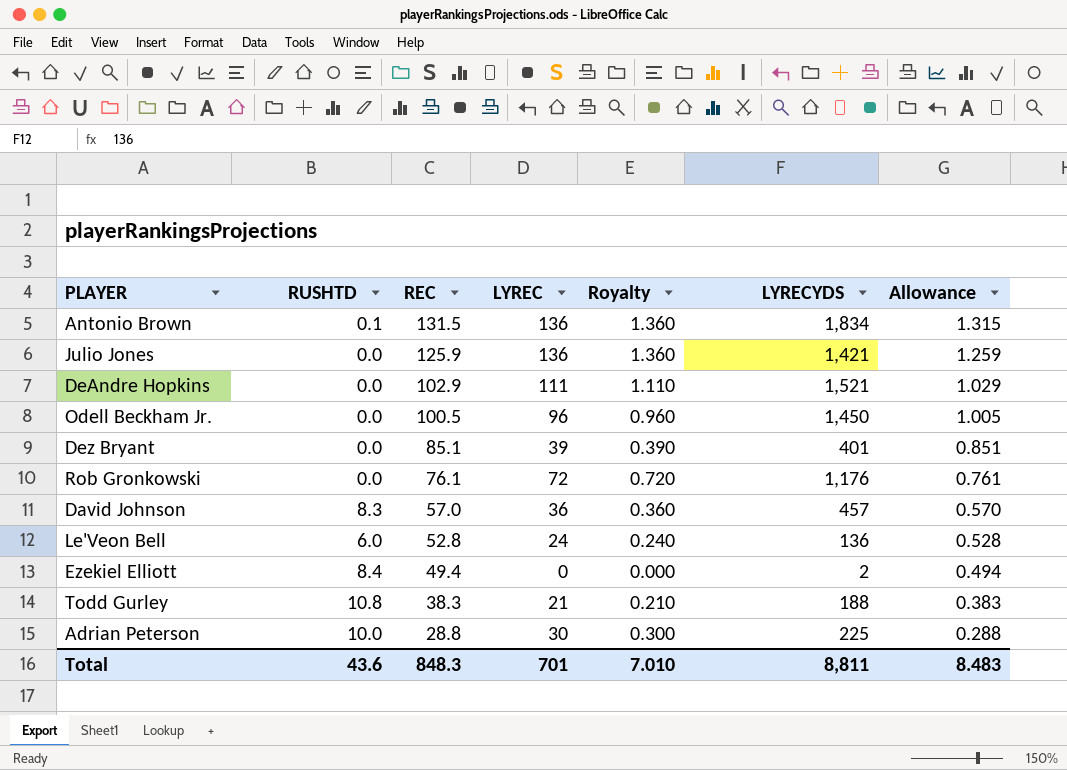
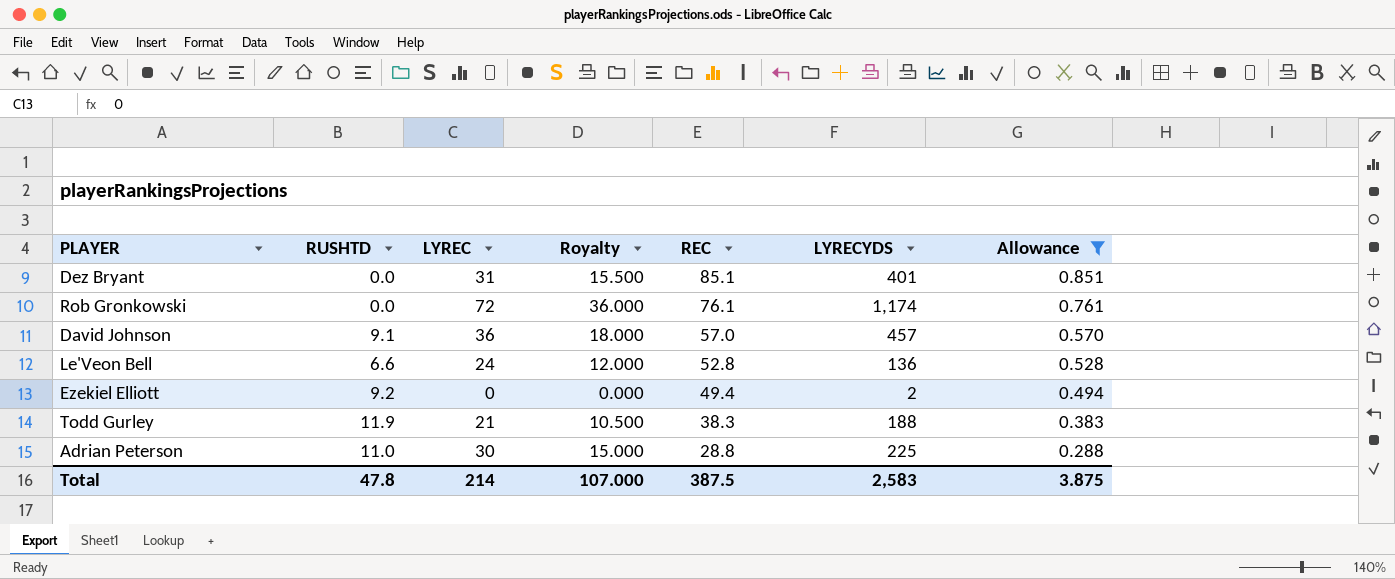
filter: none -> Allowance <= 0.851
column Royalty | formula: [LYREC] * 0.01 -> [LYREC] * 0.5
column REC | position: 3 -> 5
Dez Bryant | LYREC: 39 -> 31
Rob Gronkowski | LYRECYDS: 1,176 -> 1,174
David Johnson | RUSHTD: 8.3 -> 9.1
Le'Veon Bell | RUSHTD: 6.0 -> 6.6
Ezekiel Elliott | RUSHTD: 8.4 -> 9.2
Todd Gurley | RUSHTD: 10.8 -> 11.9
Adrian Peterson | RUSHTD: 10.0 -> 11.0
Total | RUSHTD: 43.6 -> 47.8
Total | LYREC: 701 -> 214
Total | Royalty: 7.010 -> 107.000
Total | REC: 848.3 -> 387.5
Total | LYRECYDS: 8,811 -> 2,583
Total | Allowance: 8.483 -> 3.875

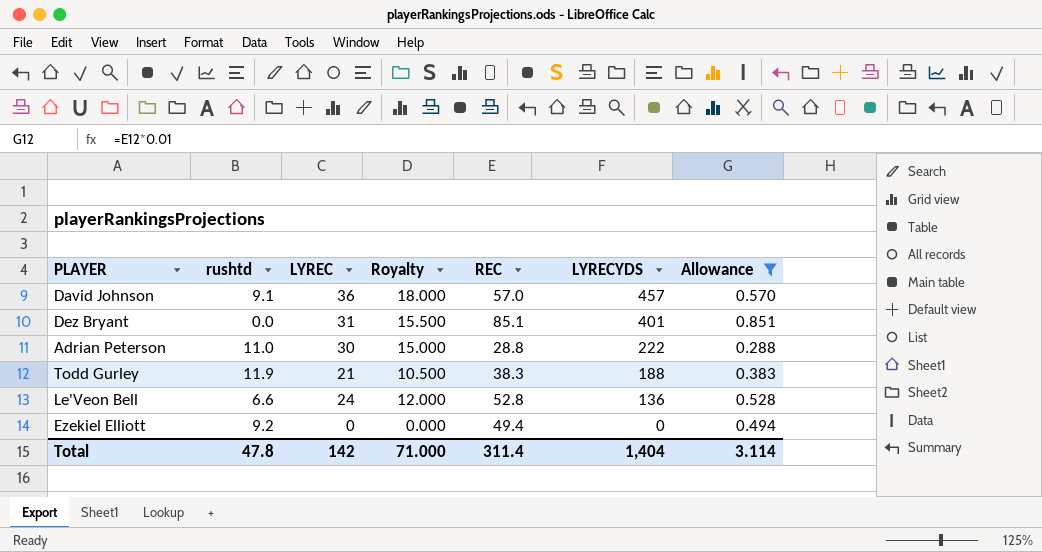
row order: REC descending -> LYRECYDS descending
column name: RUSHTD -> rushtd
row Rob Gronkowski: 0.0 | 72 | 36.000 | 76.1 | 1,174 | 0.761 -> none
Adrian Peterson | LYRECYDS: 225 -> 222
Ezekiel Elliott | LYRECYDS: 2 -> 0
Total | LYREC: 214 -> 142
Total | Royalty: 107.000 -> 71.000
Total | REC: 387.5 -> 311.4
Total | LYRECYDS: 2,583 -> 1,404
Total | Allowance: 3.875 -> 3.114

